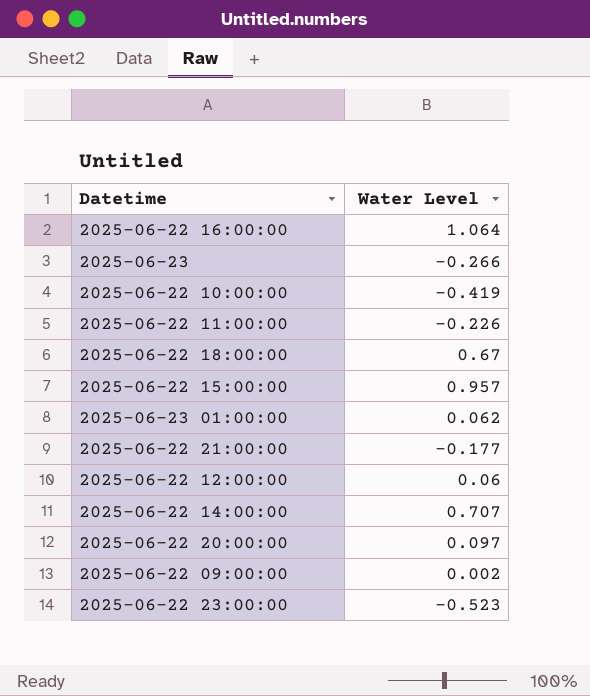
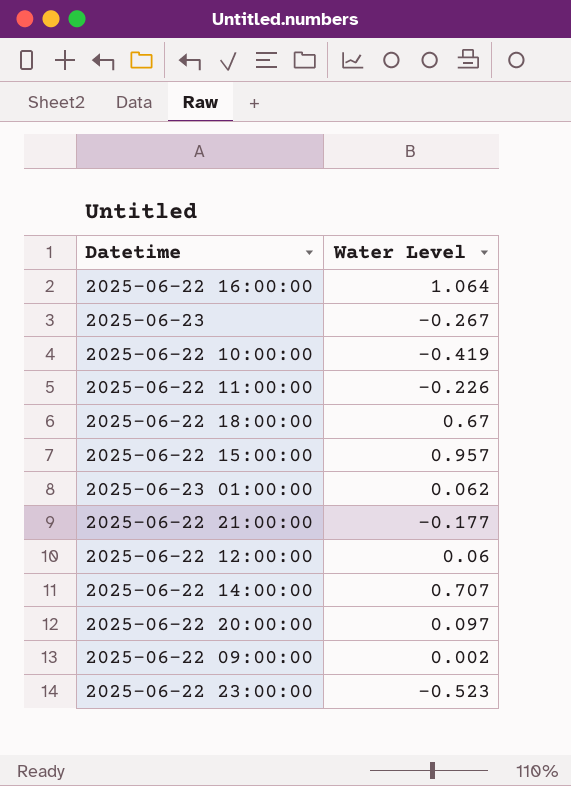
2025-06-23 | Water Level: -0.266 -> -0.267

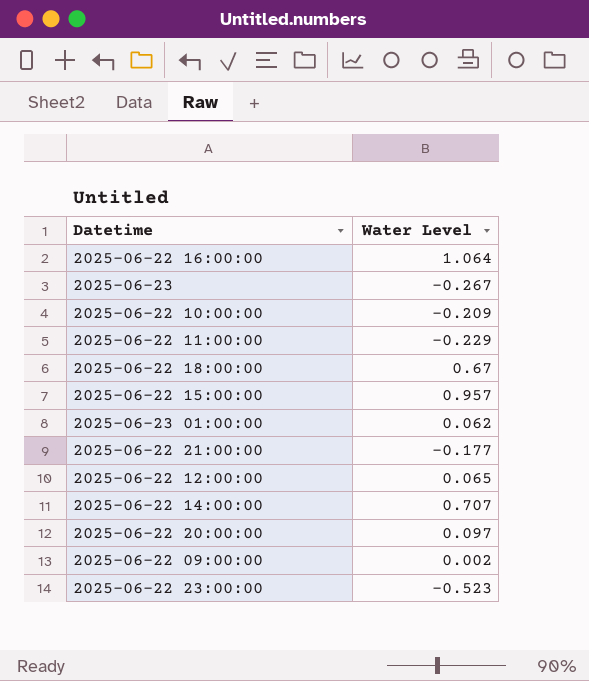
2025-06-22 10:00:00 | Water Level: -0.419 -> -0.209
2025-06-22 11:00:00 | Water Level: -0.226 -> -0.229
2025-06-22 12:00:00 | Water Level: 0.06 -> 0.065

